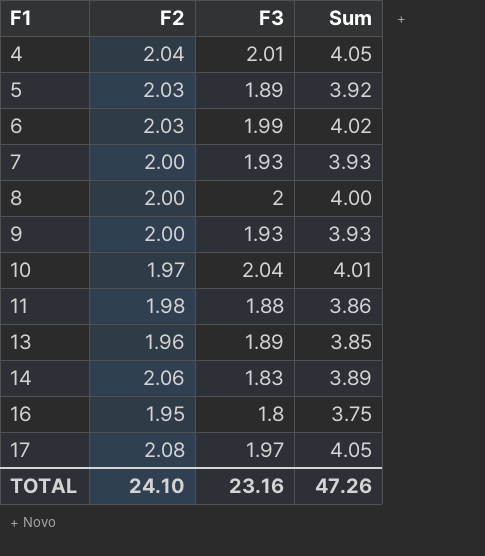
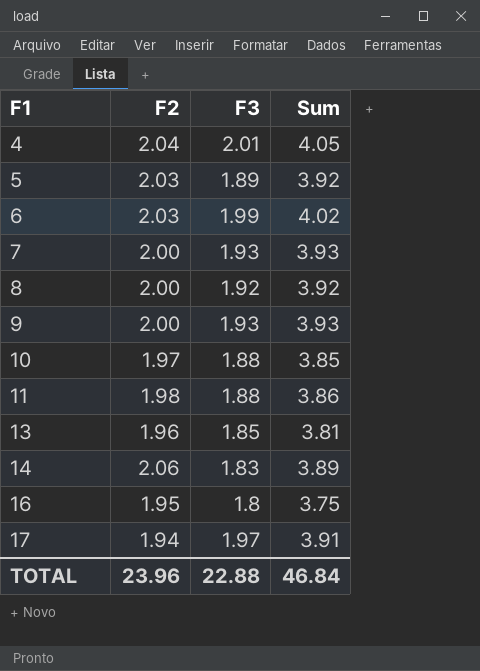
8 | F3: 2 -> 1.92
8 | Sum: 4.00 -> 3.92
10 | F3: 2.04 -> 1.88
10 | Sum: 4.01 -> 3.85
13 | F3: 1.89 -> 1.85
13 | Sum: 3.85 -> 3.81
17 | F2: 2.08 -> 1.94
17 | Sum: 4.05 -> 3.91
TOTAL | F2: 24.10 -> 23.96
TOTAL | F3: 23.16 -> 22.88
TOTAL | Sum: 47.26 -> 46.84

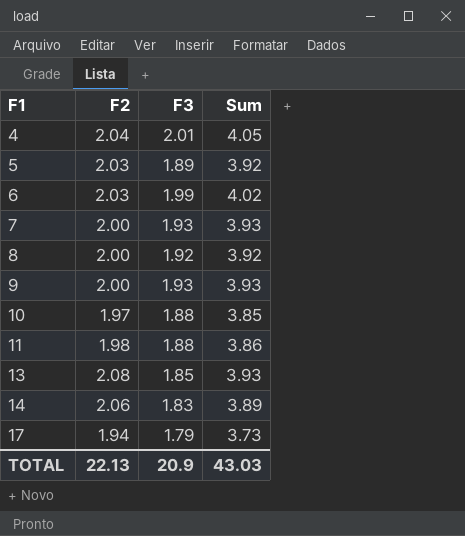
row 16: 1.95 | 1.8 | 3.75 -> none
13 | F2: 1.96 -> 2.08
13 | Sum: 3.81 -> 3.93
17 | F3: 1.97 -> 1.79
17 | Sum: 3.91 -> 3.73
TOTAL | F2: 23.96 -> 22.13
TOTAL | F3: 22.88 -> 20.9
TOTAL | Sum: 46.84 -> 43.03

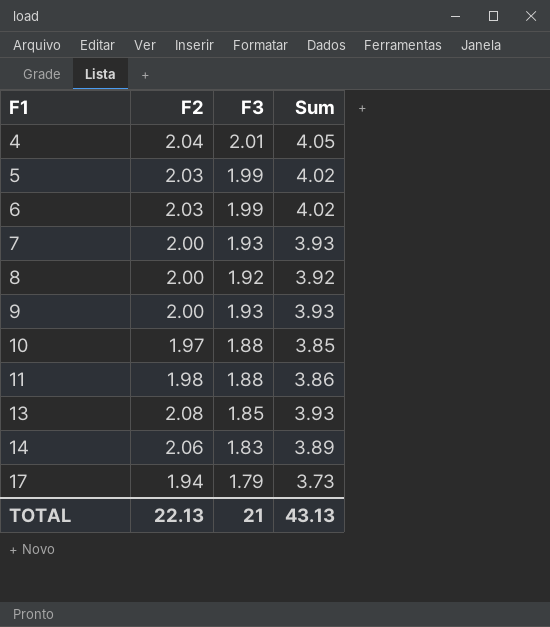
5 | F3: 1.89 -> 1.99
5 | Sum: 3.92 -> 4.02
TOTAL | F3: 20.9 -> 21
TOTAL | Sum: 43.03 -> 43.13

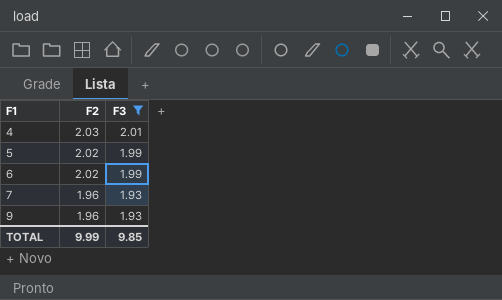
filter: none -> F3 >= 1.93
column Sum | formula: [F2] + [F3] -> none
4 | F2: 2.04 -> 2.03
5 | F2: 2.03 -> 2.02
6 | F2: 2.03 -> 2.02
7 | F2: 2.00 -> 1.96
9 | F2: 2.00 -> 1.96
TOTAL | F2: 22.13 -> 9.99
TOTAL | F3: 21 -> 9.85

